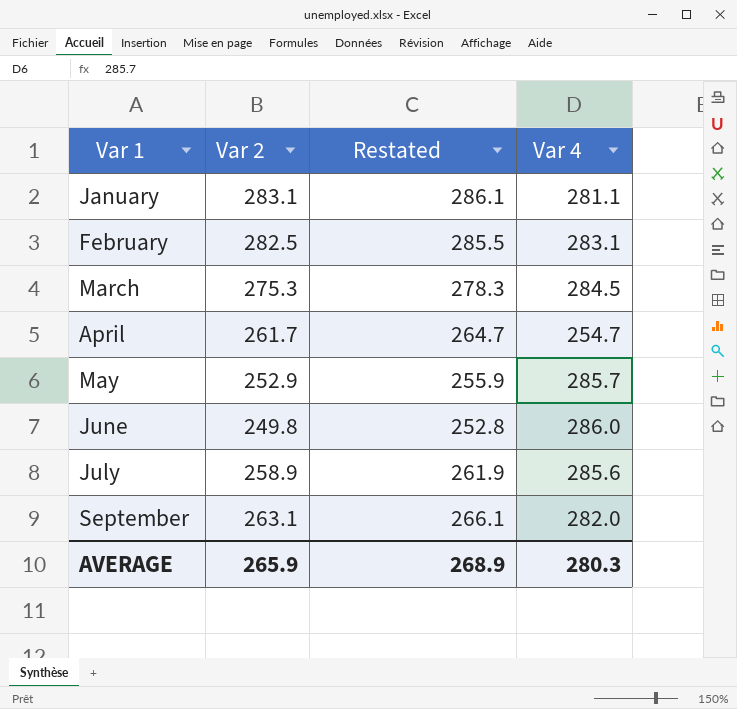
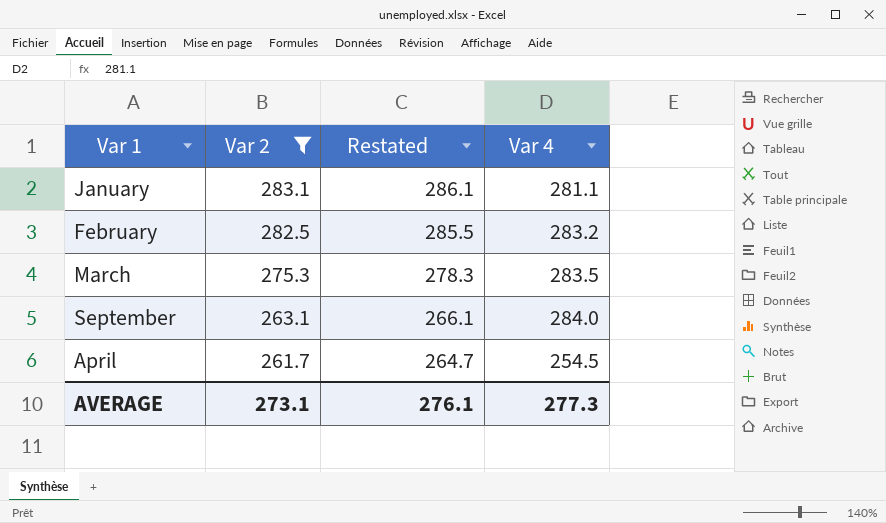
filter: none -> Var 2 >= 261.7
row order: Var 1 ascending -> Var 2 descending
February | Var 4: 283.1 -> 283.2
March | Var 4: 284.5 -> 283.5
September | Var 4: 282.0 -> 284.0
April | Var 4: 254.7 -> 254.5
AVERAGE | Var 2: 265.9 -> 273.1
AVERAGE | Restated: 268.9 -> 276.1
AVERAGE | Var 4: 280.3 -> 277.3

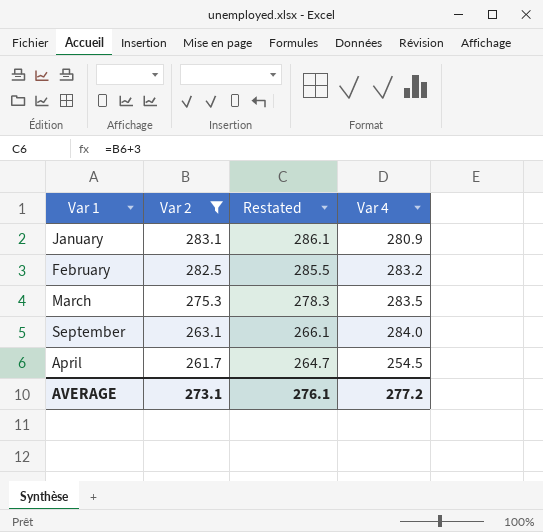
January | Var 4: 281.1 -> 280.9
AVERAGE | Var 4: 277.3 -> 277.2

